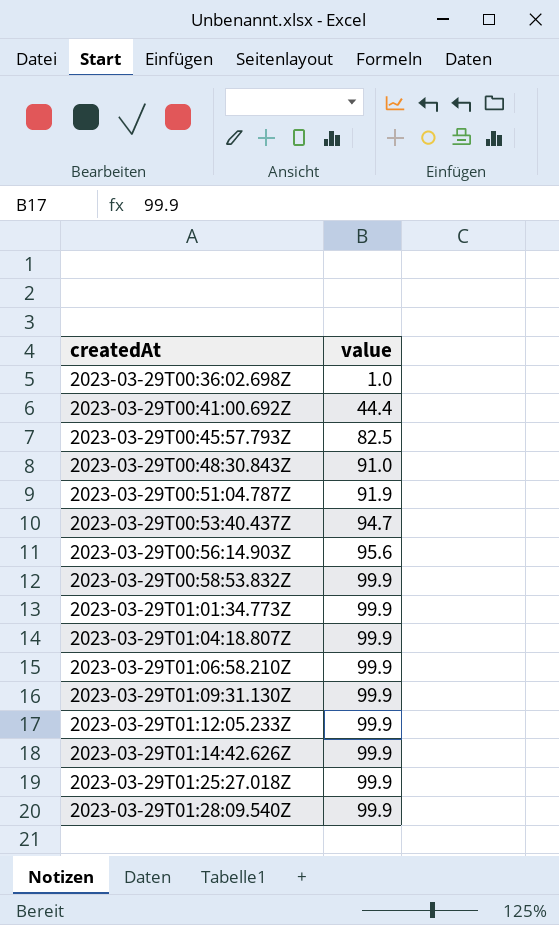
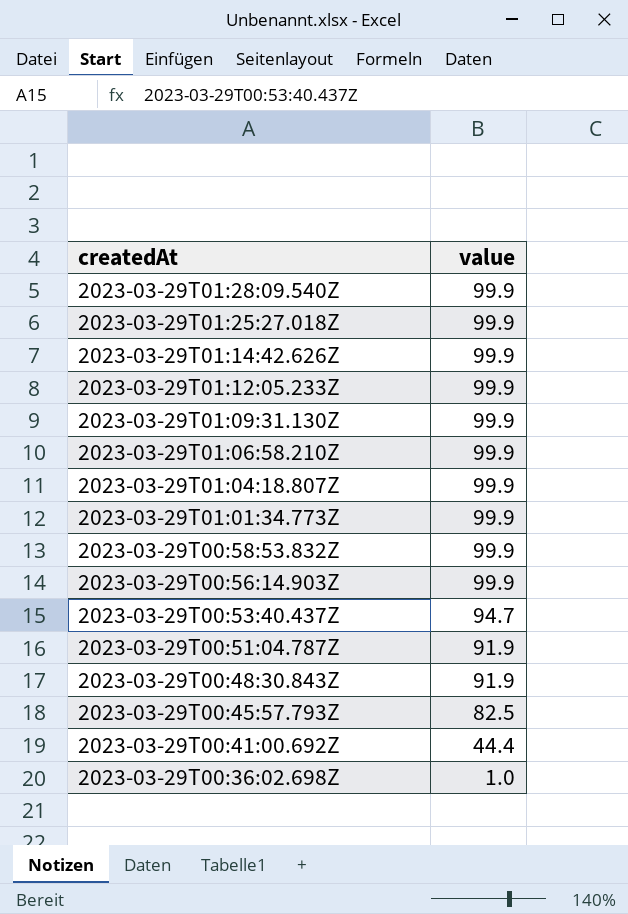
row order: createdAt ascending -> createdAt descending
2023-03-29T00:56:14.903Z | value: 95.6 -> 99.9
2023-03-29T00:48:30.843Z | value: 91.0 -> 91.9

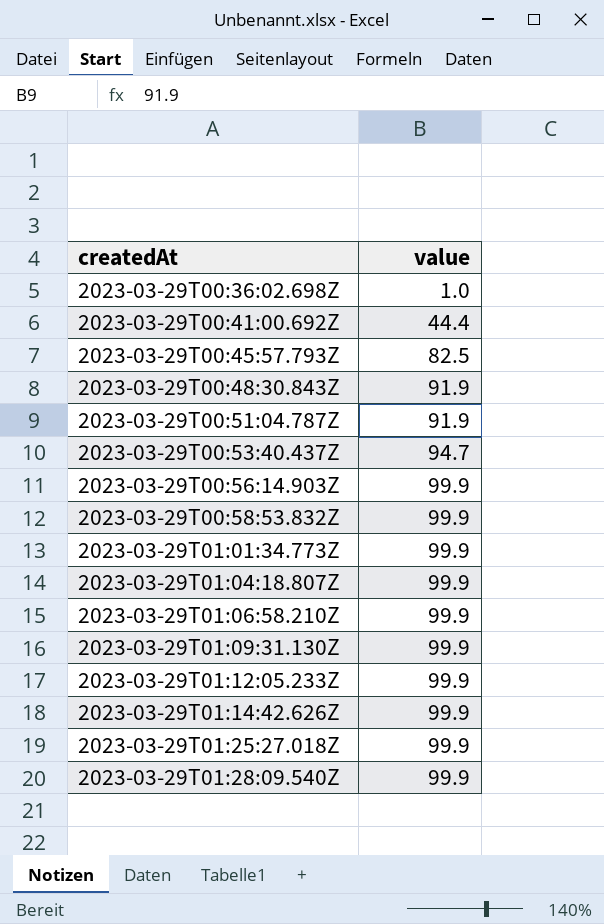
row order: createdAt descending -> createdAt ascending

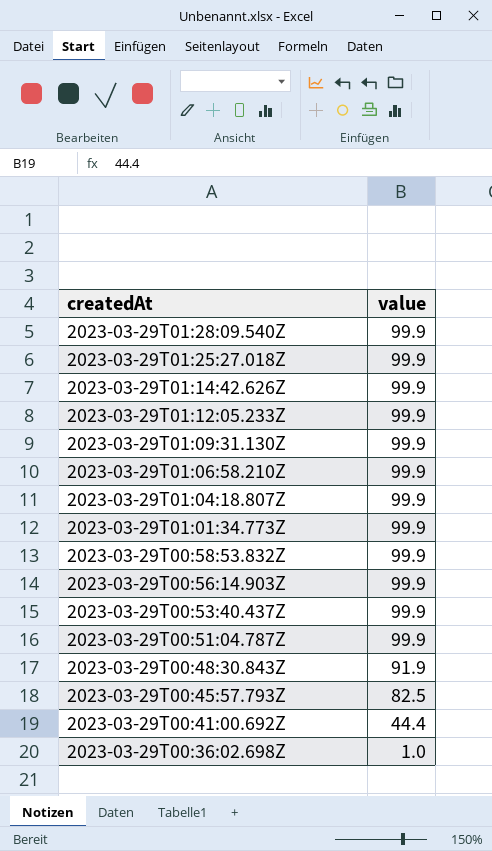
row order: createdAt ascending -> createdAt descending
2023-03-29T00:53:40.437Z | value: 94.7 -> 99.9
2023-03-29T00:51:04.787Z | value: 91.9 -> 99.9

